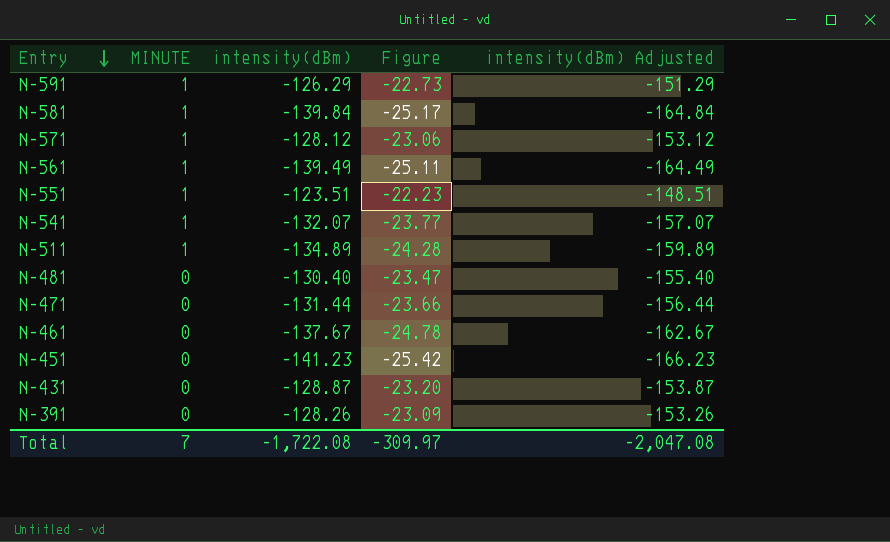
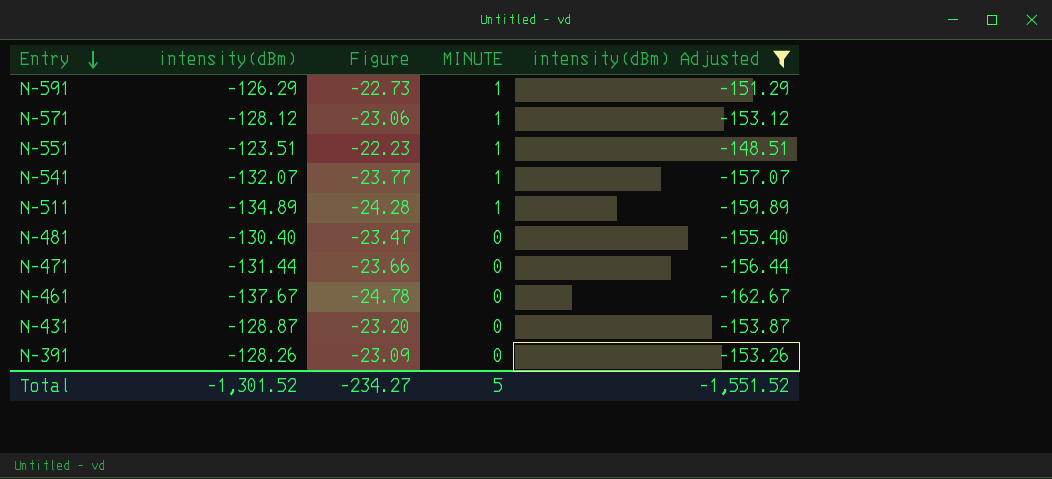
filter: none -> intensity(dBm) Adjusted >= -162.67
column MINUTE | position: 2 -> 4
Total | intensity(dBm): -1,722.08 -> -1,301.52
Total | Figure: -309.97 -> -234.27
Total | MINUTE: 7 -> 5
Total | intensity(dBm) Adjusted: -2,047.08 -> -1,551.52

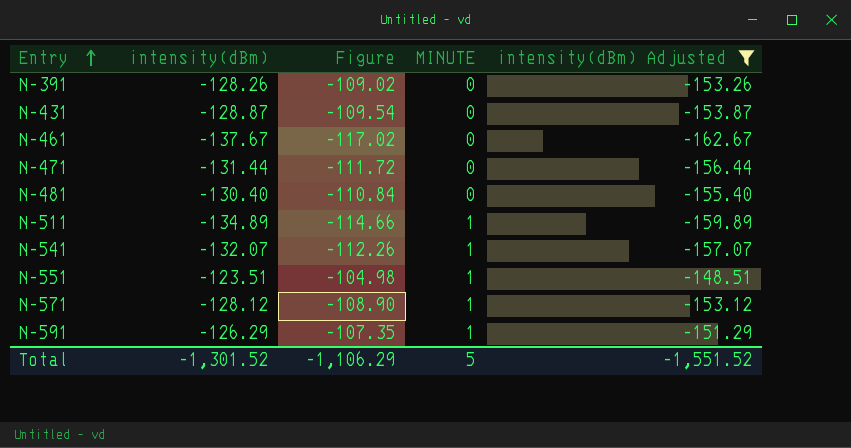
row order: Entry descending -> Entry ascending
column Figure | formula: [intensity(dBm)] * 0.18 -> [intensity(dBm)] * 0.85
Total | Figure: -234.27 -> -1,106.29

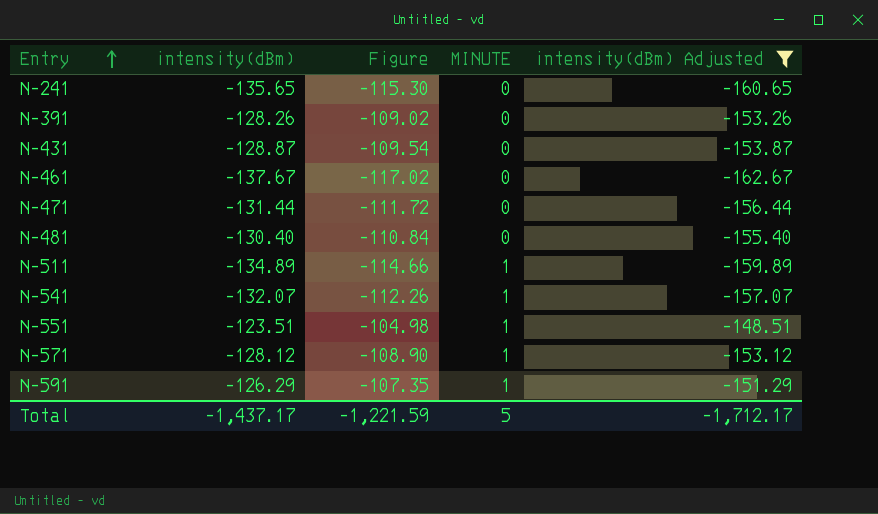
row N-241: none -> -135.65 | -115.30 | 0 | -160.65
Total | intensity(dBm): -1,301.52 -> -1,437.17
Total | Figure: -1,106.29 -> -1,221.59
Total | intensity(dBm) Adjusted: -1,551.52 -> -1,712.17

